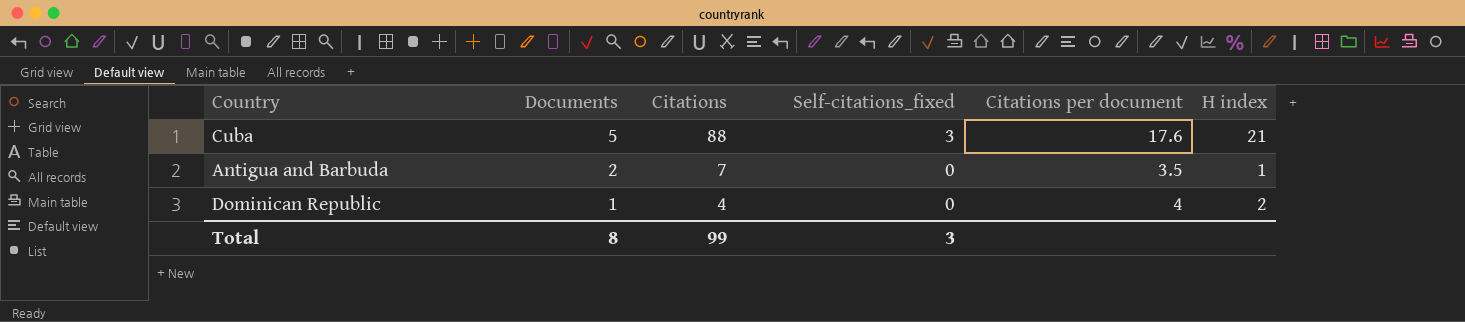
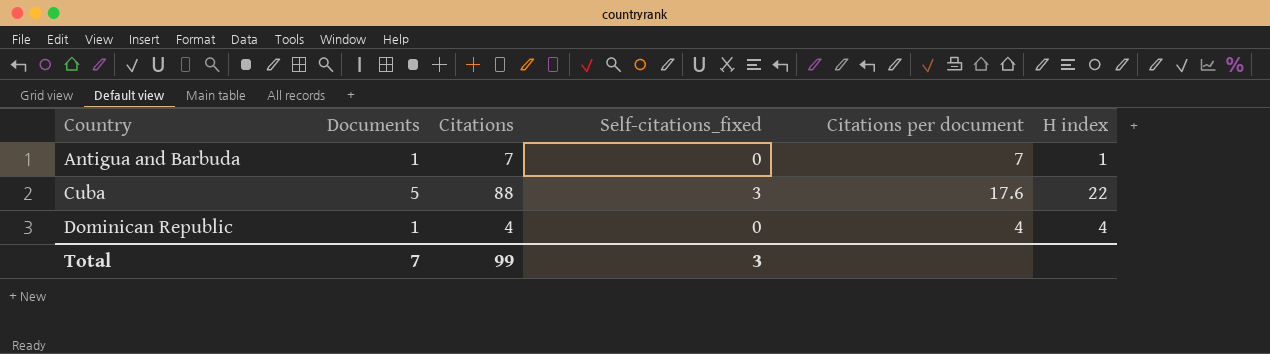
row order: Documents descending -> Country ascending
Antigua and Barbuda | Documents: 2 -> 1
Antigua and Barbuda | Citations per document: 3.5 -> 7
Cuba | H index: 21 -> 22
Dominican Republic | H index: 2 -> 4
Total | Documents: 8 -> 7

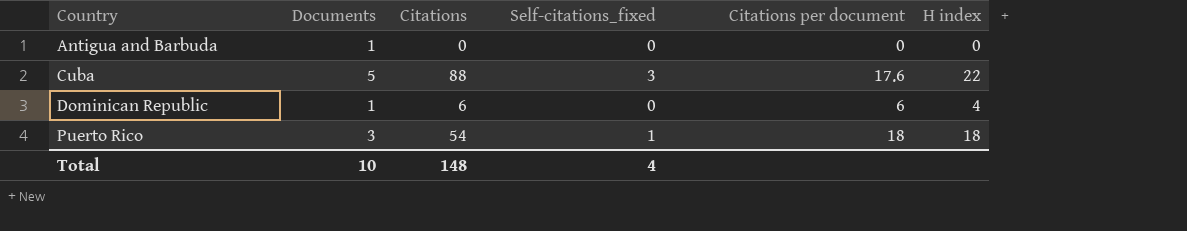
Antigua and Barbuda | Citations: 7 -> 0
Antigua and Barbuda | Citations per document: 7 -> 0
Antigua and Barbuda | H index: 1 -> 0
Dominican Republic | Citations: 4 -> 6
Dominican Republic | Citations per document: 4 -> 6
row Puerto Rico: none -> 3 | 54 | 1 | 18 | 18
Total | Documents: 7 -> 10
Total | Citations: 99 -> 148
Total | Self-citations_fixed: 3 -> 4

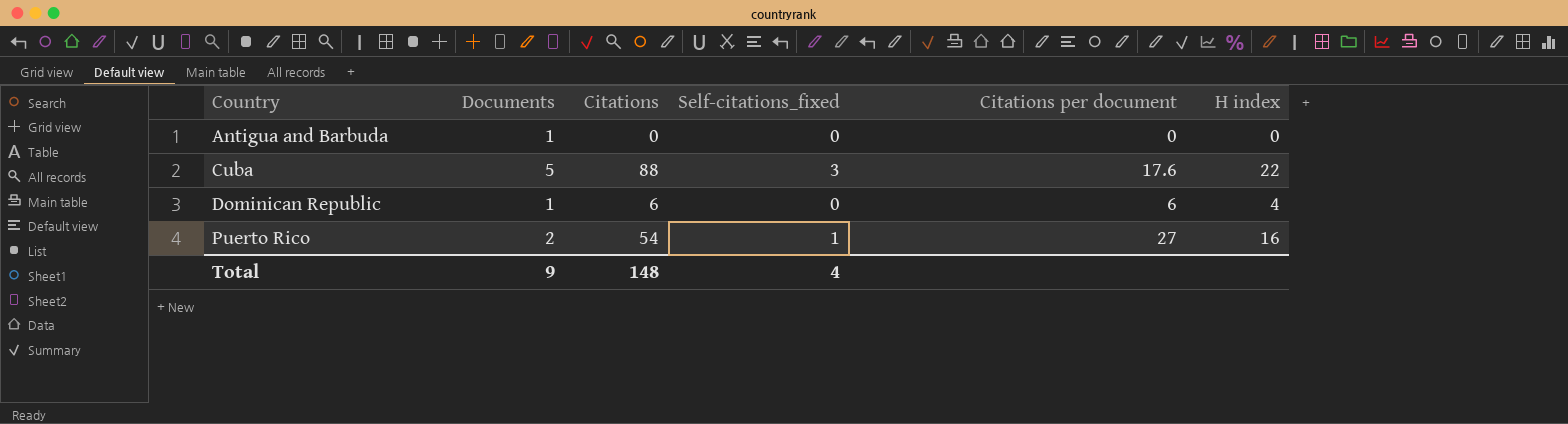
Puerto Rico | Documents: 3 -> 2
Puerto Rico | Citations per document: 18 -> 27
Puerto Rico | H index: 18 -> 16
Total | Documents: 10 -> 9

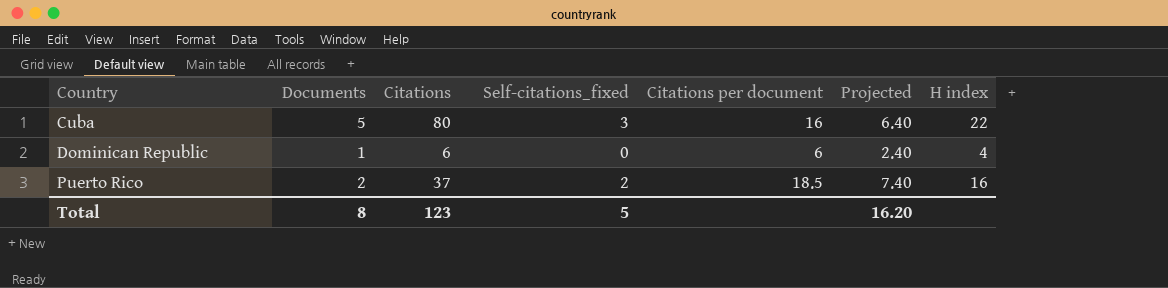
column Projected | formula: none -> [Citations per document] * 0.4
row Antigua and Barbuda: 1 | 0 | 0 | 0 | 0 -> none
Cuba | Citations: 88 -> 80
Cuba | Citations per document: 17.6 -> 16
Puerto Rico | Citations: 54 -> 37
Puerto Rico | Self-citations_fixed: 1 -> 2
Puerto Rico | Citations per document: 27 -> 18.5
Total | Documents: 9 -> 8
Total | Citations: 148 -> 123
Total | Self-citations_fixed: 4 -> 5

